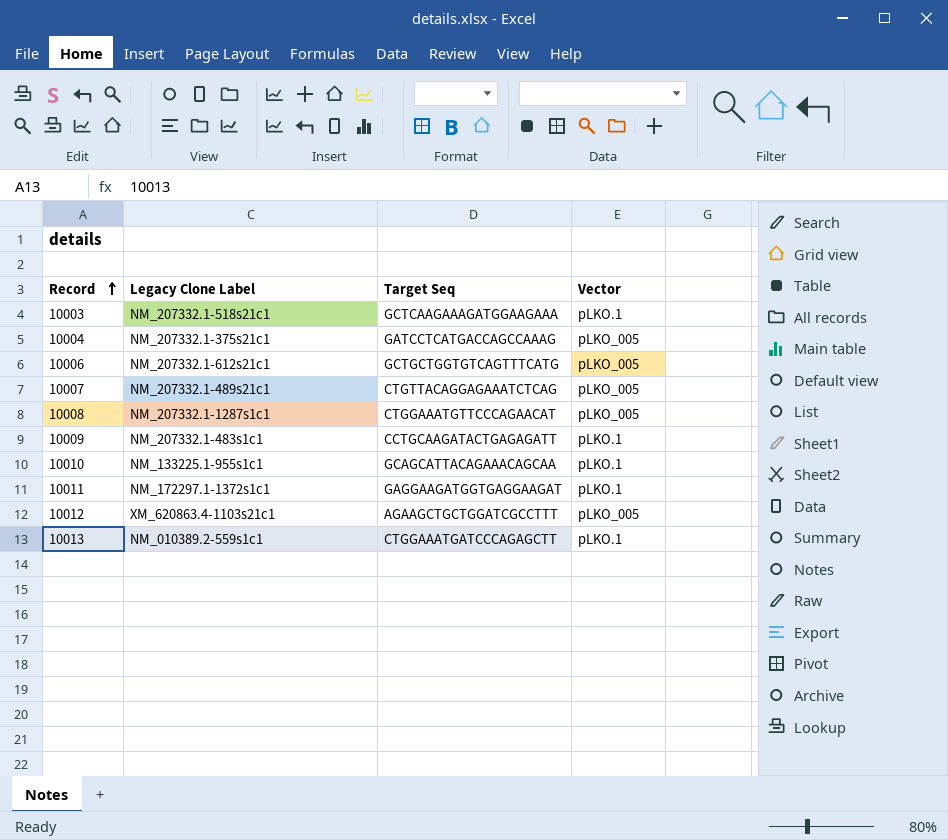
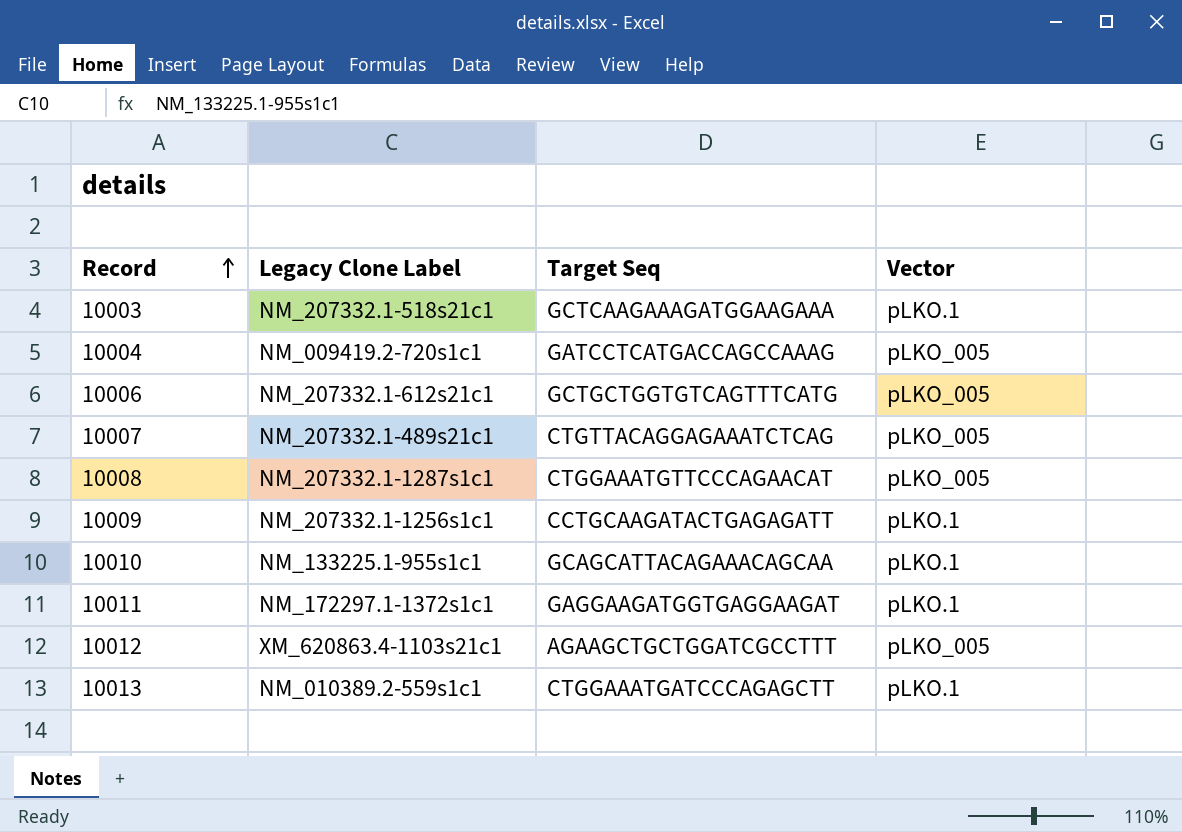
10004 | Legacy Clone Label: NM_207332.1-375s21c1 -> NM_009419.2-720s1c1
10009 | Legacy Clone Label: NM_207332.1-483s1c1 -> NM_207332.1-1256s1c1

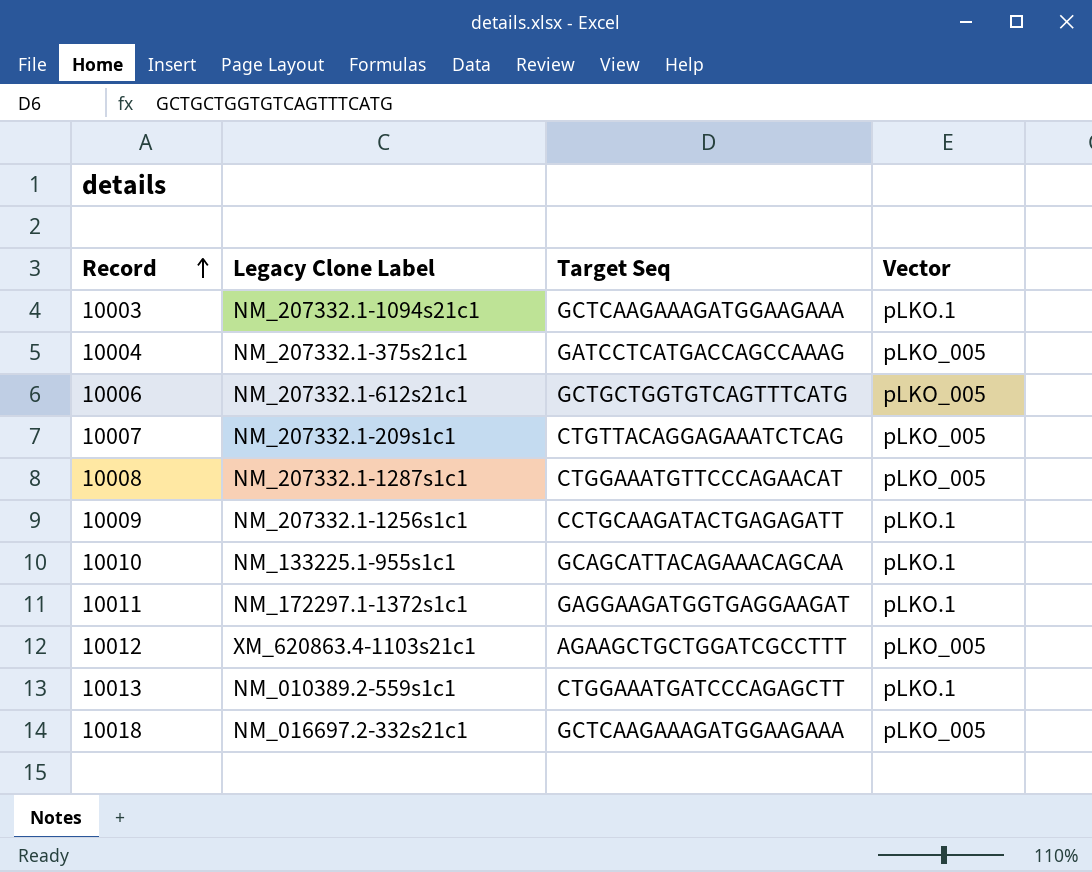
10003 | Legacy Clone Label: NM_207332.1-518s21c1 -> NM_207332.1-1094s21c1
10004 | Legacy Clone Label: NM_009419.2-720s1c1 -> NM_207332.1-375s21c1
10007 | Legacy Clone Label: NM_207332.1-489s21c1 -> NM_207332.1-209s1c1
row 10018: none -> NM_016697.2-332s21c1 | GCTCAAGAAAGATGGAAGAAA | pLKO_005

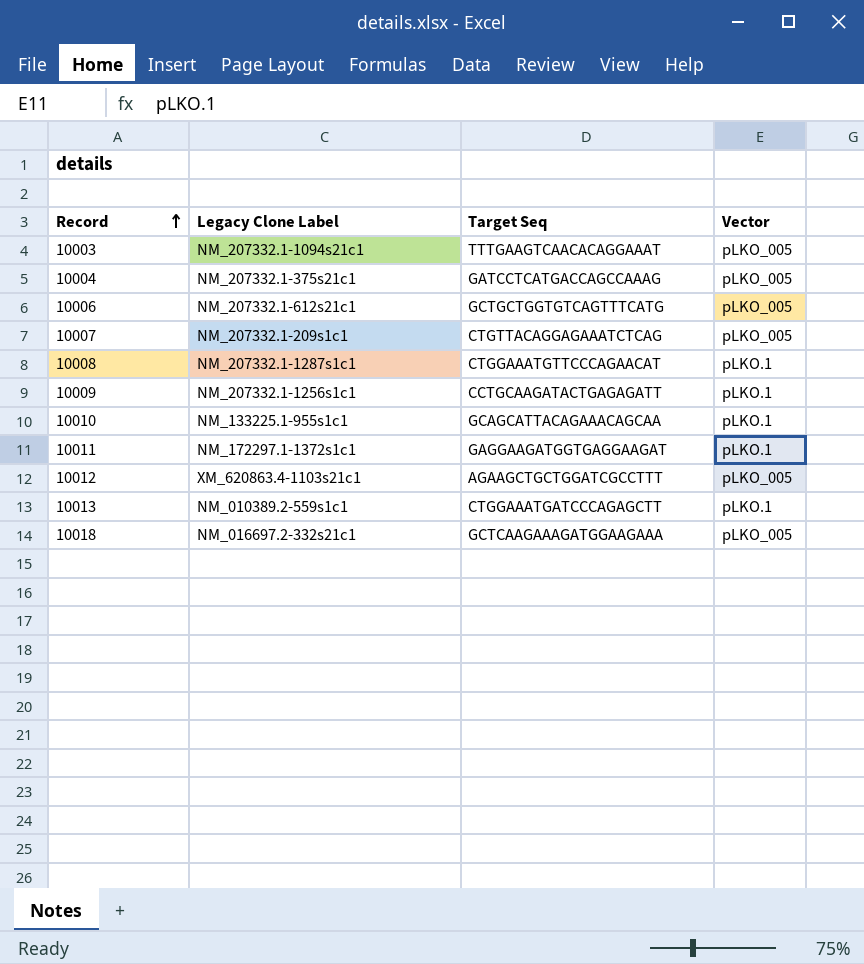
10003 | Target Seq: GCTCAAGAAAGATGGAAGAAA -> TTTGAAGTCAACACAGGAAAT
10003 | Vector: pLKO.1 -> pLKO_005
10008 | Vector: pLKO_005 -> pLKO.1

